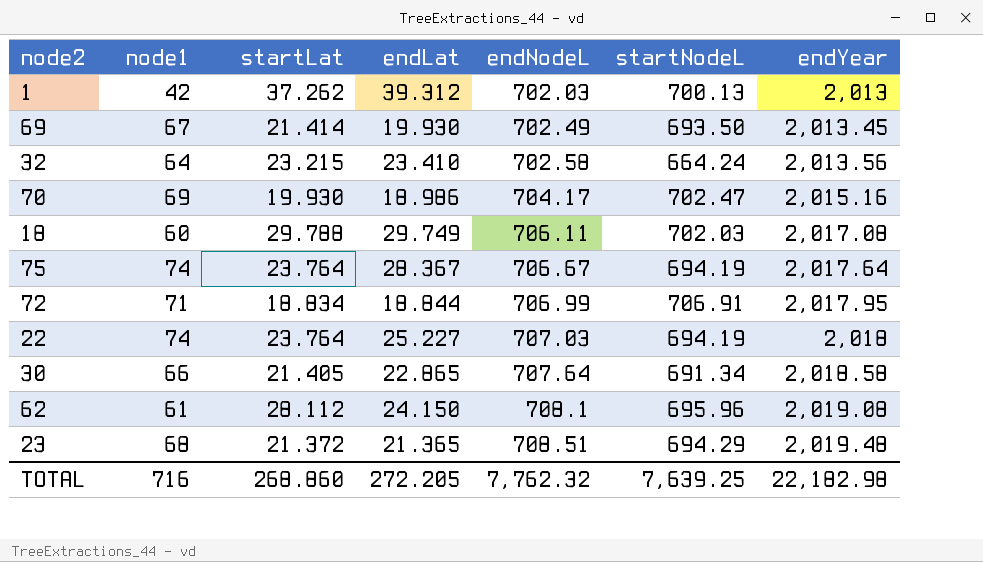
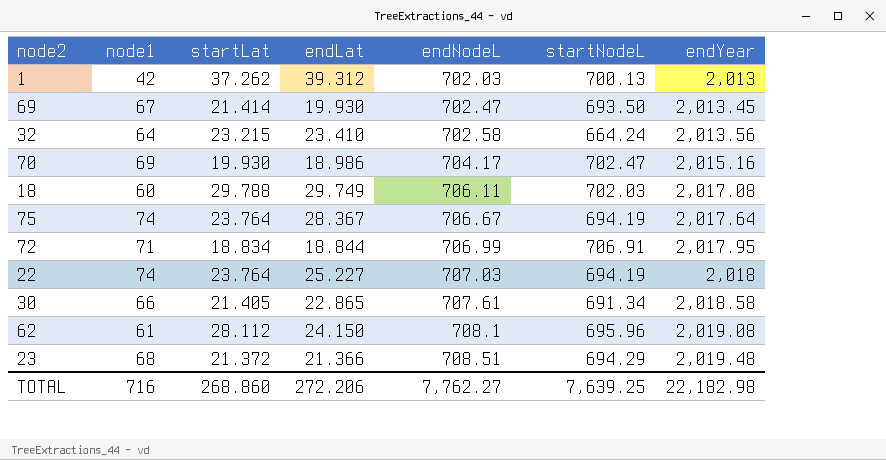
69 | endNodeL: 702.49 -> 702.47
30 | endNodeL: 707.64 -> 707.61
23 | endLat: 21.365 -> 21.366
TOTAL | endLat: 272.205 -> 272.206
TOTAL | endNodeL: 7,762.32 -> 7,762.27

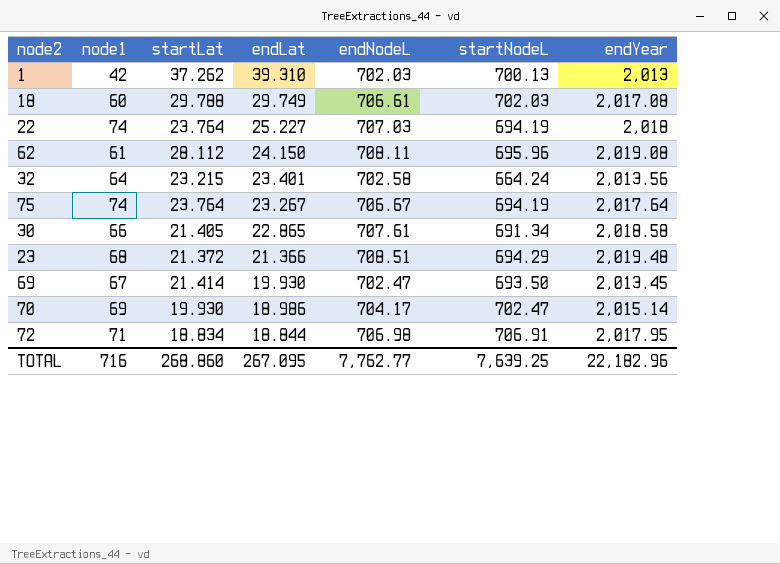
row order: endNodeL ascending -> endLat descending
1 | endLat: 39.312 -> 39.310
18 | endNodeL: 706.11 -> 706.61
62 | endNodeL: 708.1 -> 708.11
32 | endLat: 23.410 -> 23.401
75 | endLat: 28.367 -> 23.267
70 | endYear: 2,015.16 -> 2,015.14
72 | endNodeL: 706.99 -> 706.98
TOTAL | endLat: 272.206 -> 267.095
TOTAL | endNodeL: 7,762.27 -> 7,762.77
TOTAL | endYear: 22,182.98 -> 22,182.96

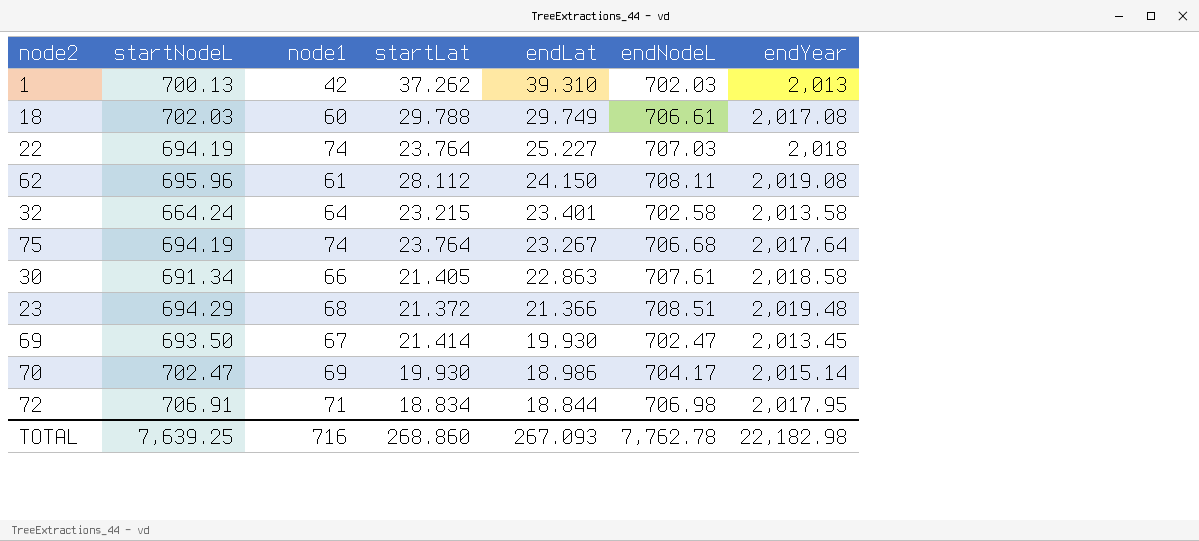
column startNodeL | position: 6 -> 2
32 | endYear: 2,013.56 -> 2,013.58
75 | endNodeL: 706.67 -> 706.68
30 | endLat: 22.865 -> 22.863
TOTAL | endLat: 267.095 -> 267.093
TOTAL | endNodeL: 7,762.77 -> 7,762.78
TOTAL | endYear: 22,182.96 -> 22,182.98

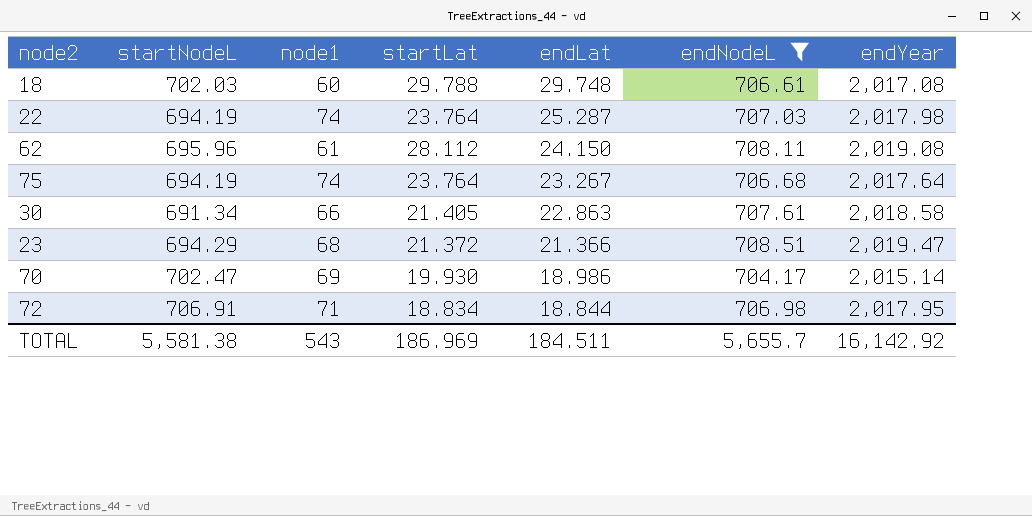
filter: none -> endNodeL >= 704.17
18 | endLat: 29.749 -> 29.748
22 | endLat: 25.227 -> 25.287
22 | endYear: 2,018 -> 2,017.98
23 | endYear: 2,019.48 -> 2,019.47
TOTAL | startNodeL: 7,639.25 -> 5,581.38
TOTAL | node1: 716 -> 543
TOTAL | startLat: 268.860 -> 186.969
TOTAL | endLat: 267.093 -> 184.511
TOTAL | endNodeL: 7,762.78 -> 5,655.7
TOTAL | endYear: 22,182.98 -> 16,142.92

